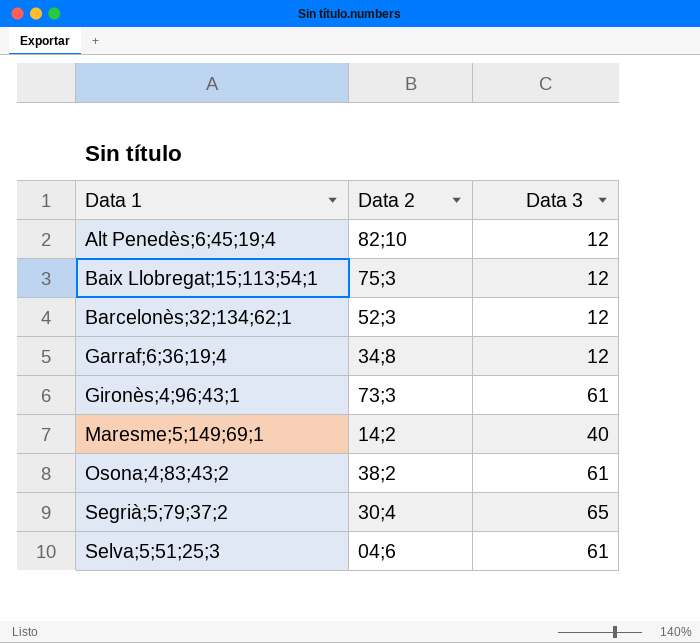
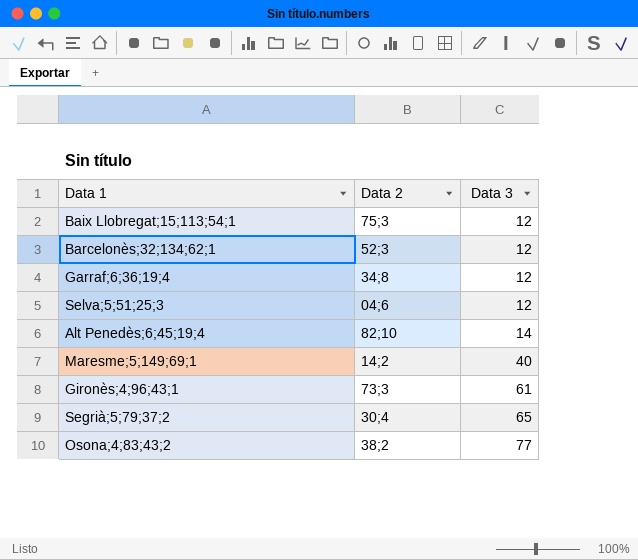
row order: Data 1 ascending -> Data 3 ascending
Selva;5;51;25;3 | Data 3: 61 -> 12
Alt Penedès;6;45;19;4 | Data 3: 12 -> 14
Osona;4;83;43;2 | Data 3: 61 -> 77

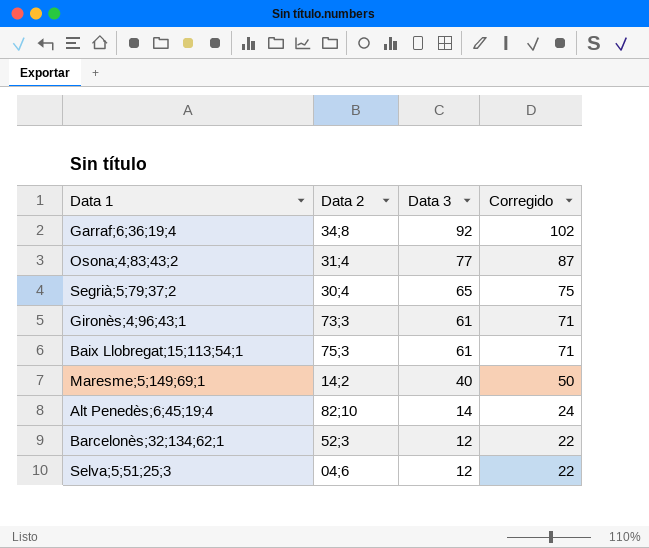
row order: Data 3 ascending -> Data 3 descending
column Corregido | formula: none -> [Data 3] + 10
Garraf;6;36;19;4 | Data 3: 12 -> 92
Osona;4;83;43;2 | Data 2: 38;2 -> 31;4
Baix Llobregat;15;113;54;1 | Data 3: 12 -> 61

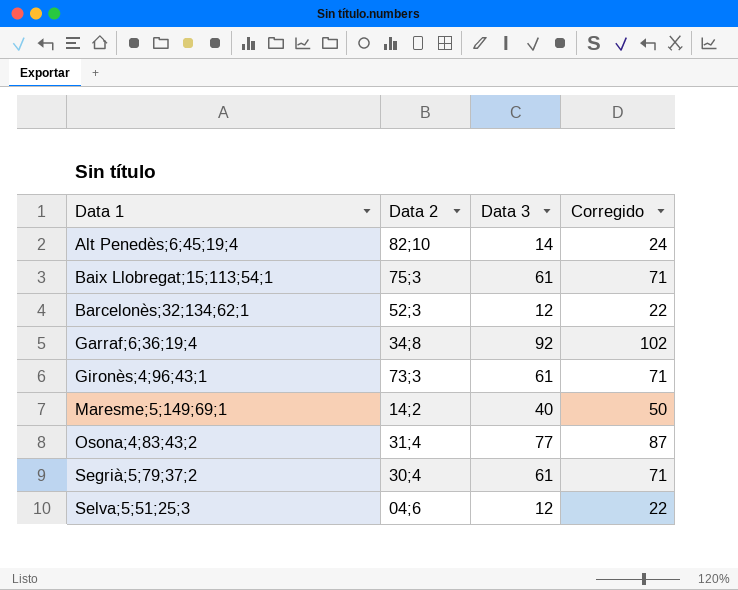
row order: Data 3 descending -> Data 1 ascending
Segrià;5;79;37;2 | Data 3: 65 -> 61
Segrià;5;79;37;2 | Corregido: 75 -> 71

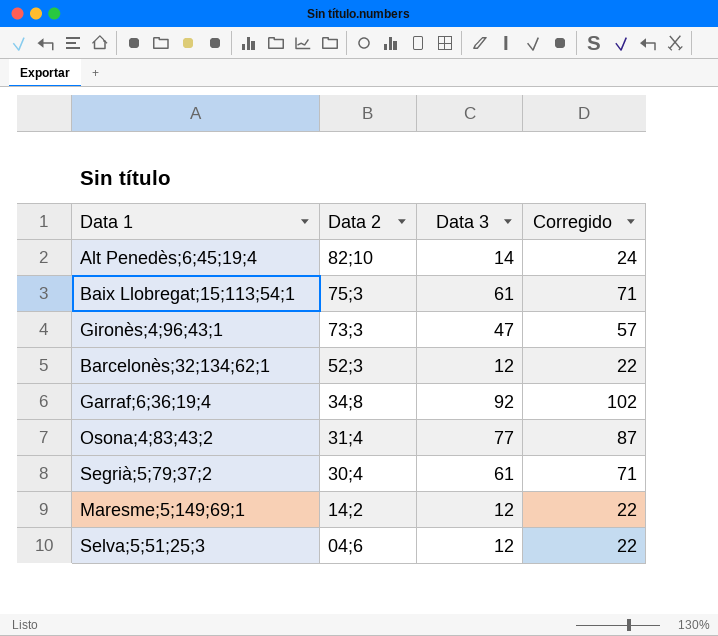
row order: Data 1 ascending -> Data 2 descending
Gironès;4;96;43;1 | Data 3: 61 -> 47
Gironès;4;96;43;1 | Corregido: 71 -> 57
Maresme;5;149;69;1 | Data 3: 40 -> 12
Maresme;5;149;69;1 | Corregido: 50 -> 22

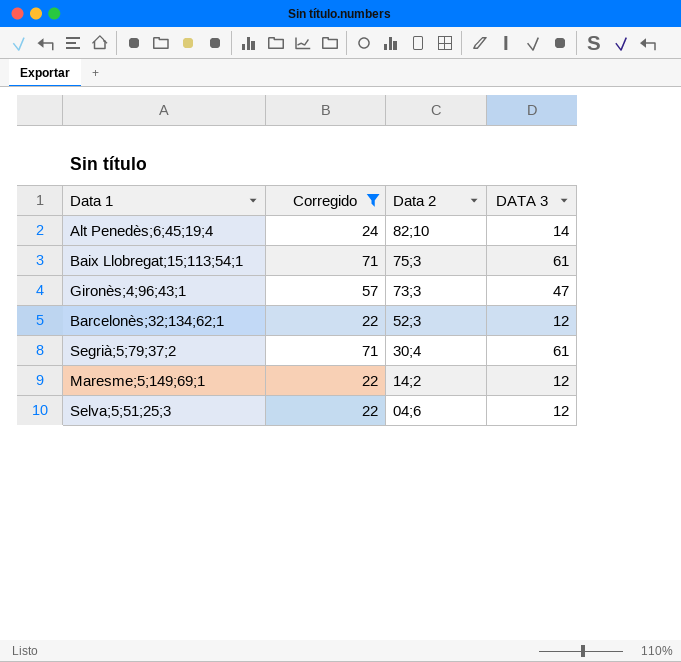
filter: none -> Corregido <= 71
column Corregido | position: 4 -> 2
column name: Data 3 -> DATA 3

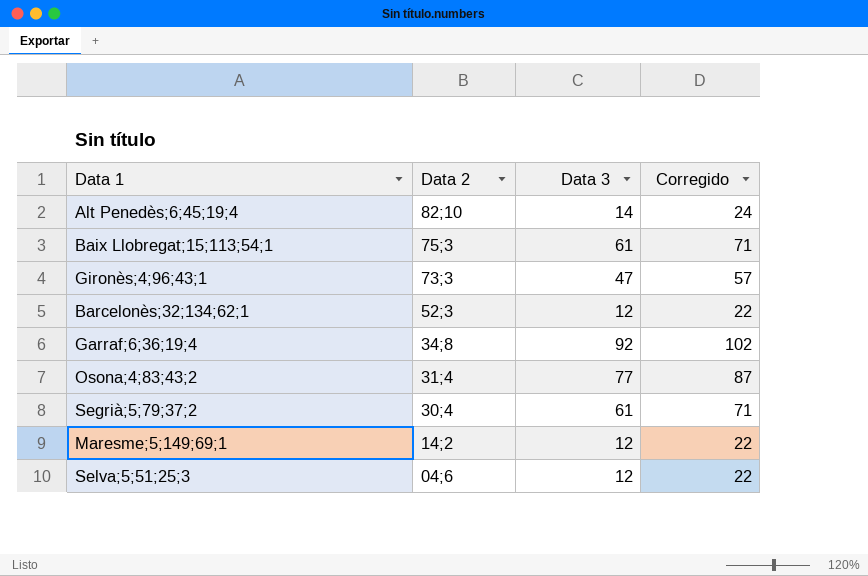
filter: Corregido <= 71 -> none
column name: DATA 3 -> Data 3
column Corregido | position: 2 -> 4

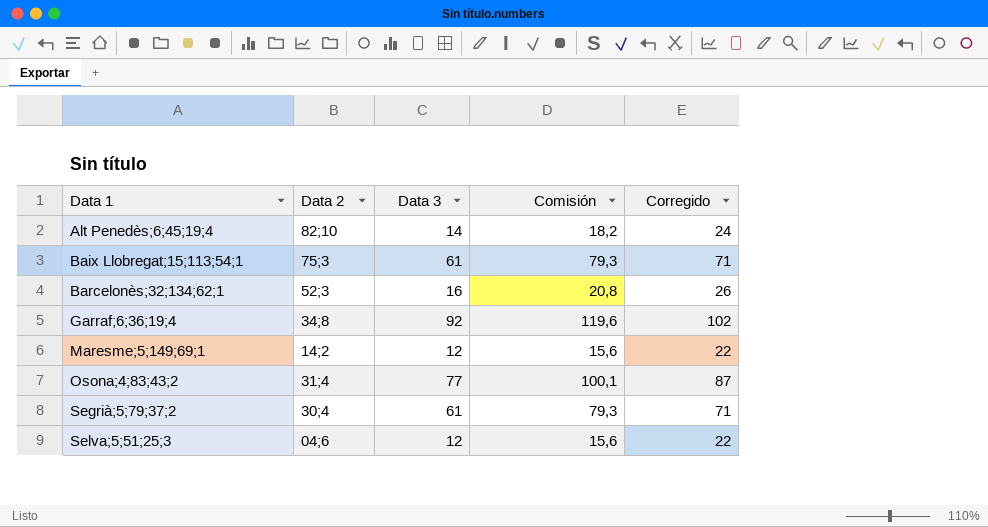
row order: Data 2 descending -> Data 1 ascending
column Comisión | formula: none -> [Data 3] * 1,3
row Gironès;4;96;43;1: 73;3 | 47 | 57 -> none
Barcelonès;32;134;62;1 | Data 3: 12 -> 16
Barcelonès;32;134;62;1 | Corregido: 22 -> 26

